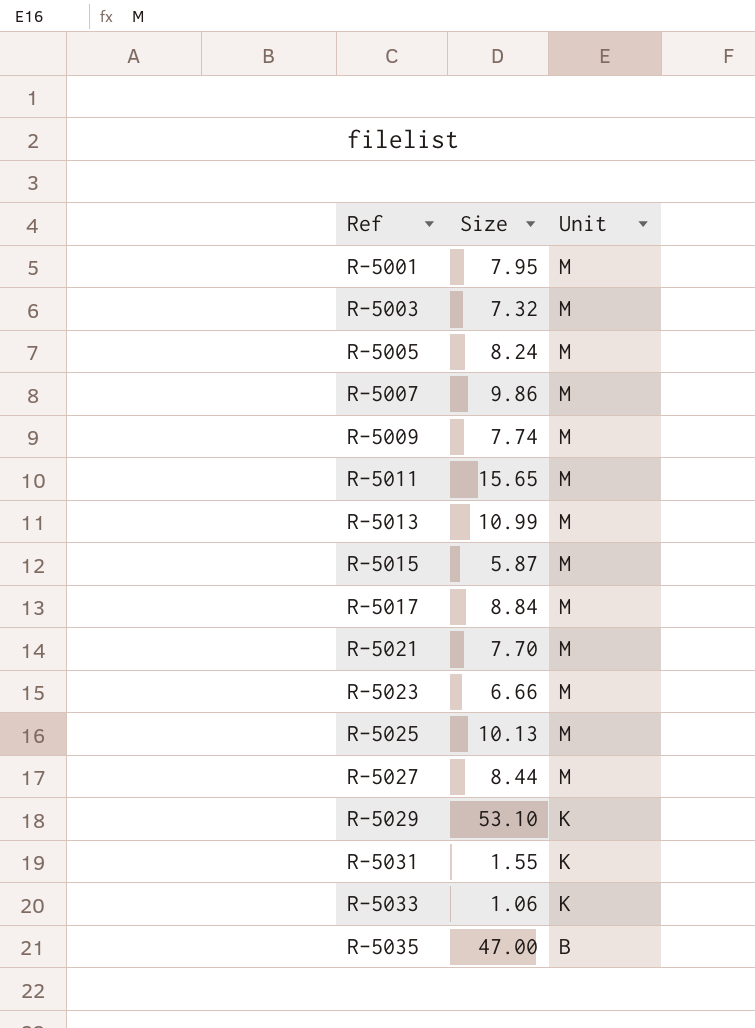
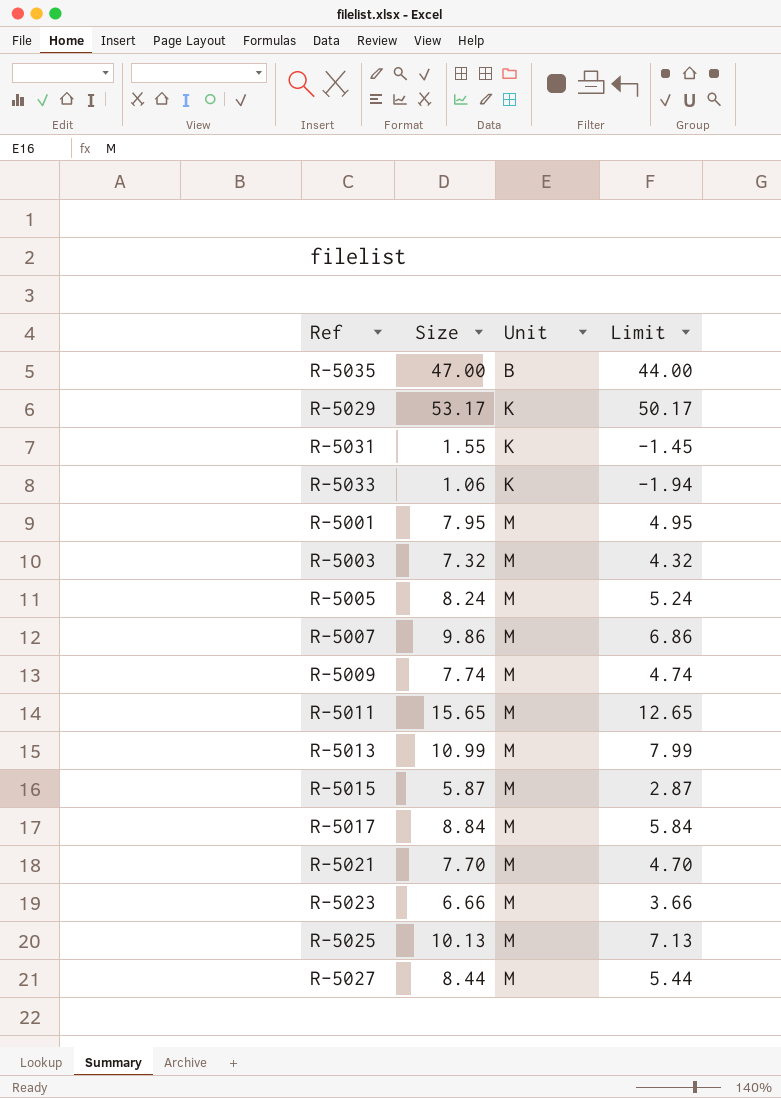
row order: Ref ascending -> Unit ascending
column Limit | formula: none -> [Size] - 3
R-5029 | Size: 53.10 -> 53.17

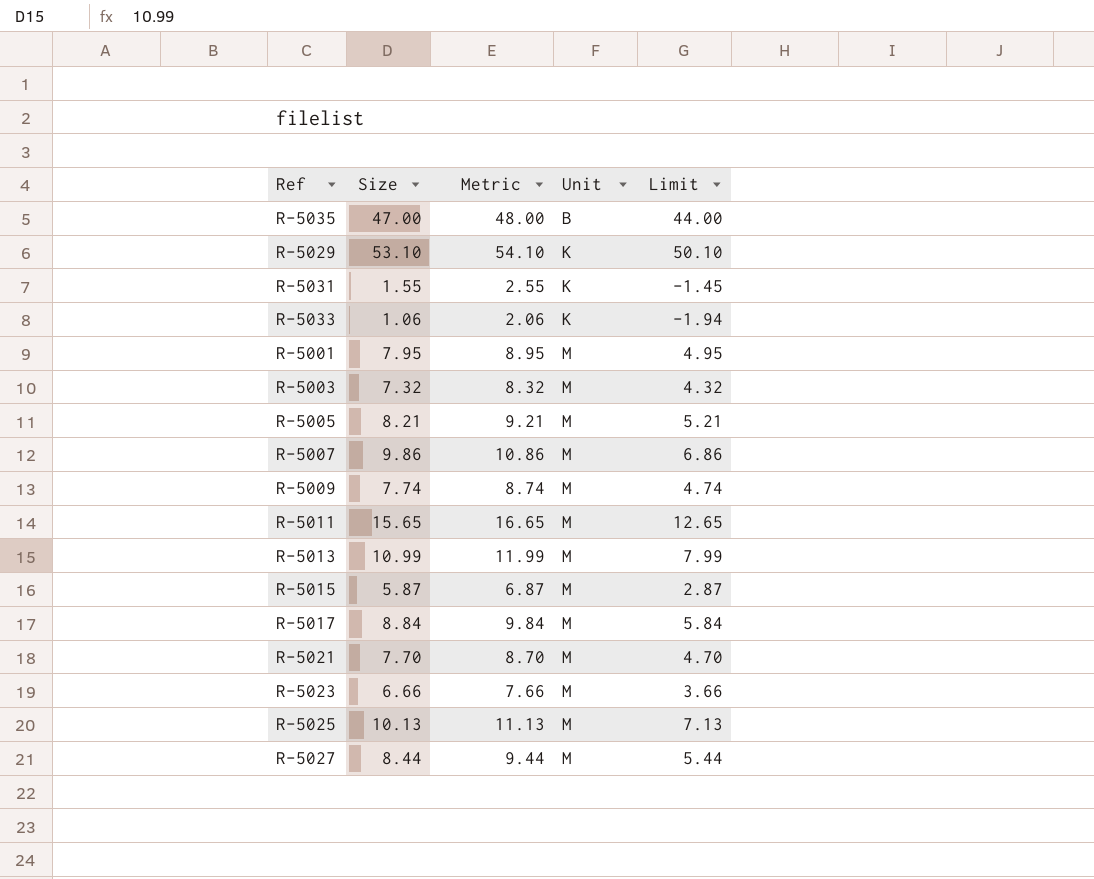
column Metric | formula: none -> [Size] + 1
R-5029 | Size: 53.17 -> 53.10
R-5029 | Limit: 50.17 -> 50.10
R-5005 | Size: 8.24 -> 8.21
R-5005 | Limit: 5.24 -> 5.21

